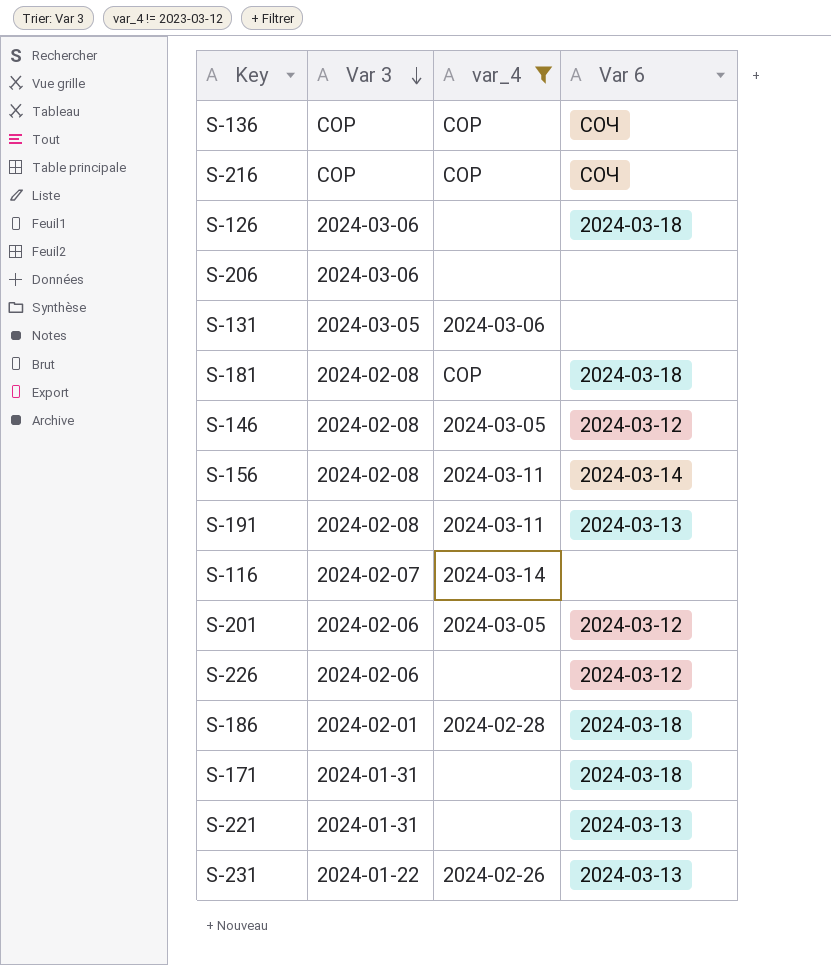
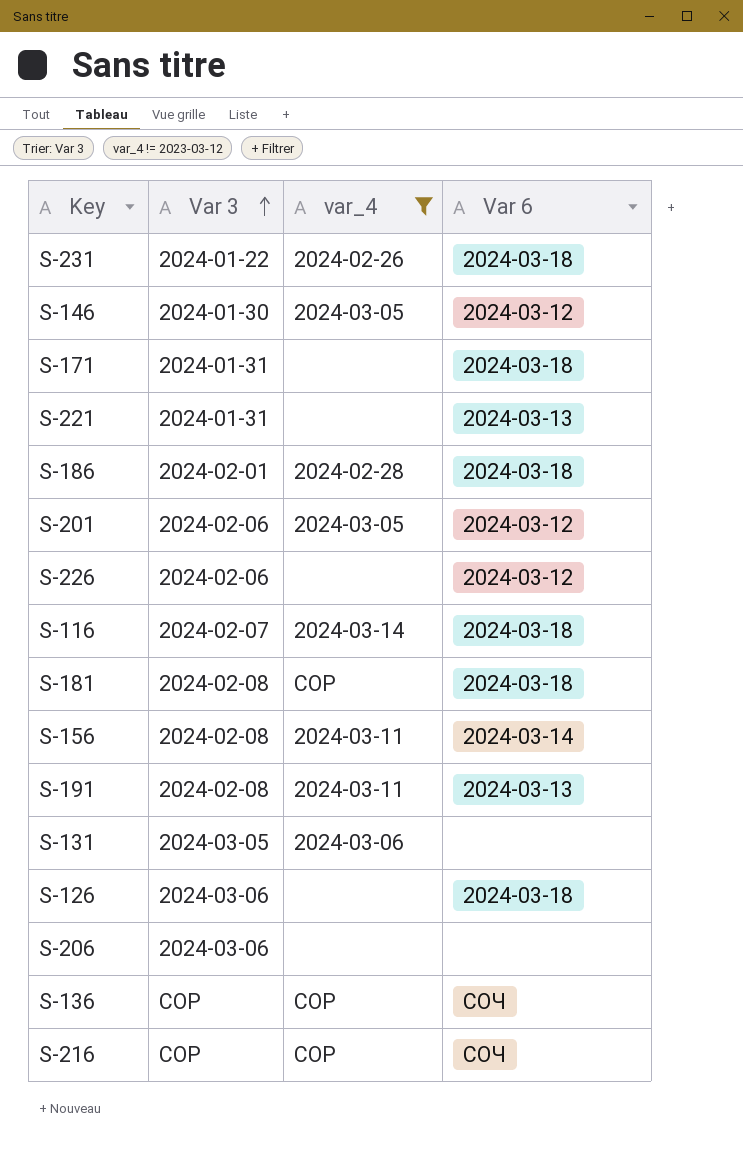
row order: Var 3 descending -> Var 3 ascending
S-231 | Var 6: 2024-03-13 -> 2024-03-18
S-146 | Var 3: 2024-02-08 -> 2024-01-30
S-116 | Var 6: none -> 2024-03-18

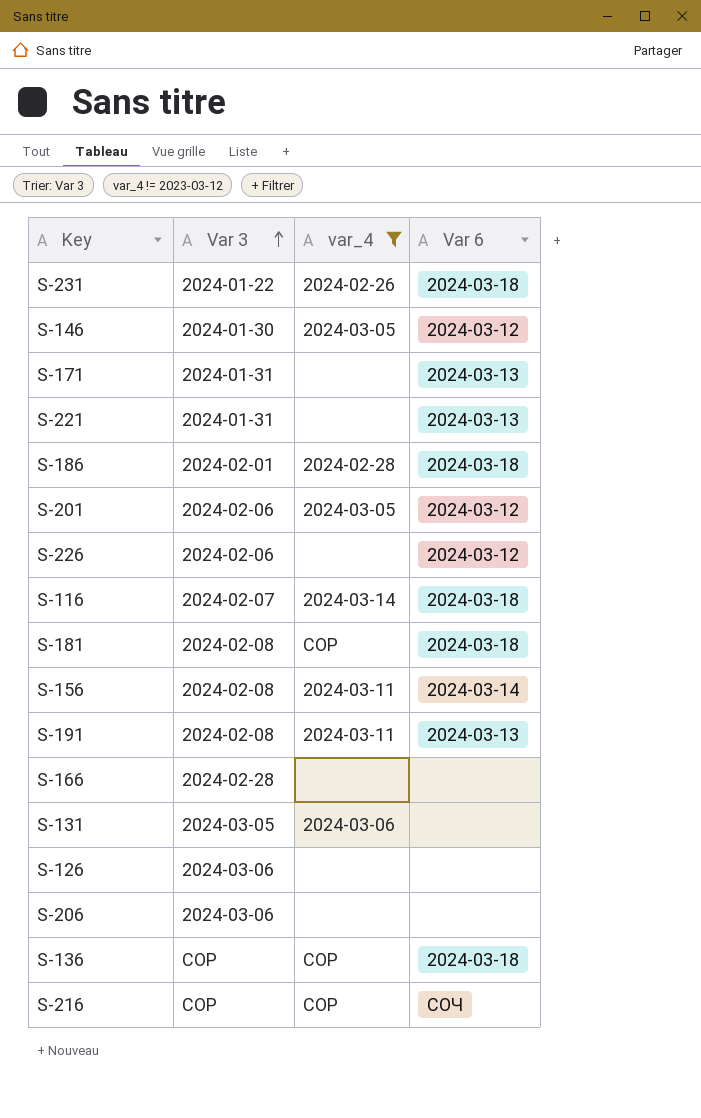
S-171 | Var 6: 2024-03-18 -> 2024-03-13
row S-166: none -> 2024-02-28 | none | none
S-126 | Var 6: 2024-03-18 -> none
S-136 | Var 6: СОЧ -> 2024-03-18

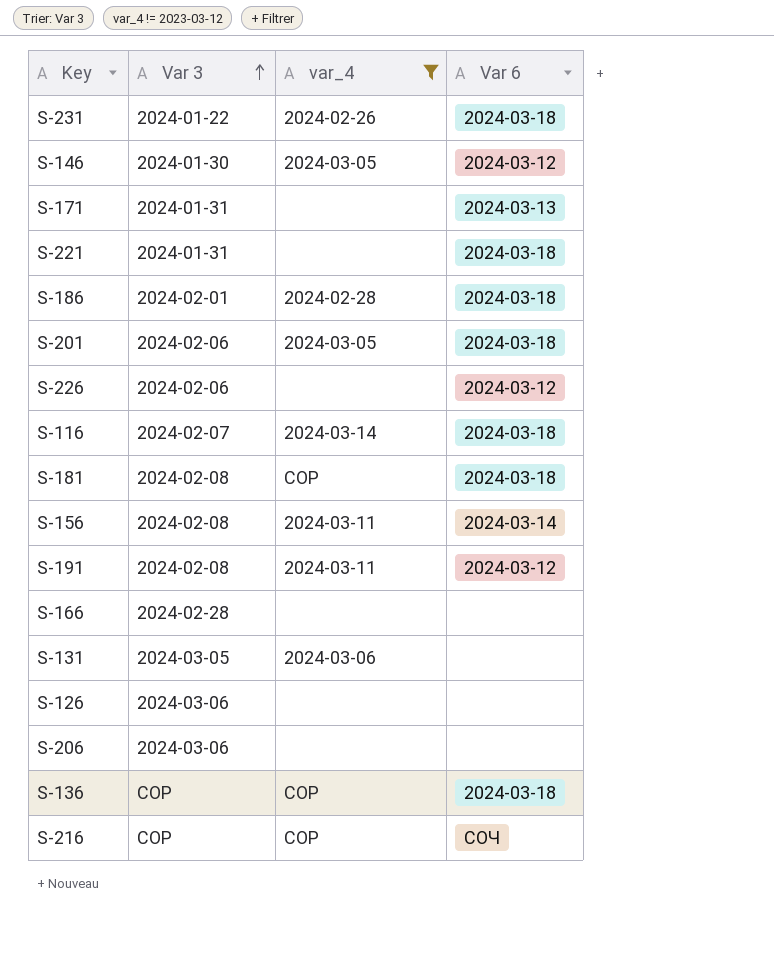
S-221 | Var 6: 2024-03-13 -> 2024-03-18
S-201 | Var 6: 2024-03-12 -> 2024-03-18
S-191 | Var 6: 2024-03-13 -> 2024-03-12

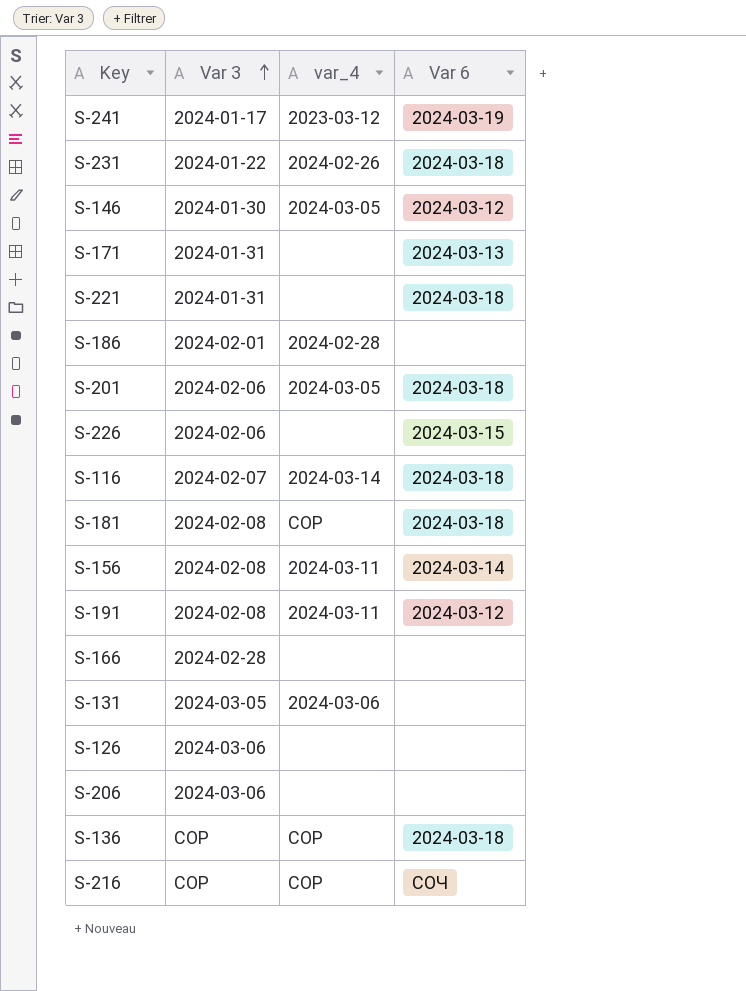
filter: var_4 != 2023-03-12 -> none
S-186 | Var 6: 2024-03-18 -> none
S-226 | Var 6: 2024-03-12 -> 2024-03-15

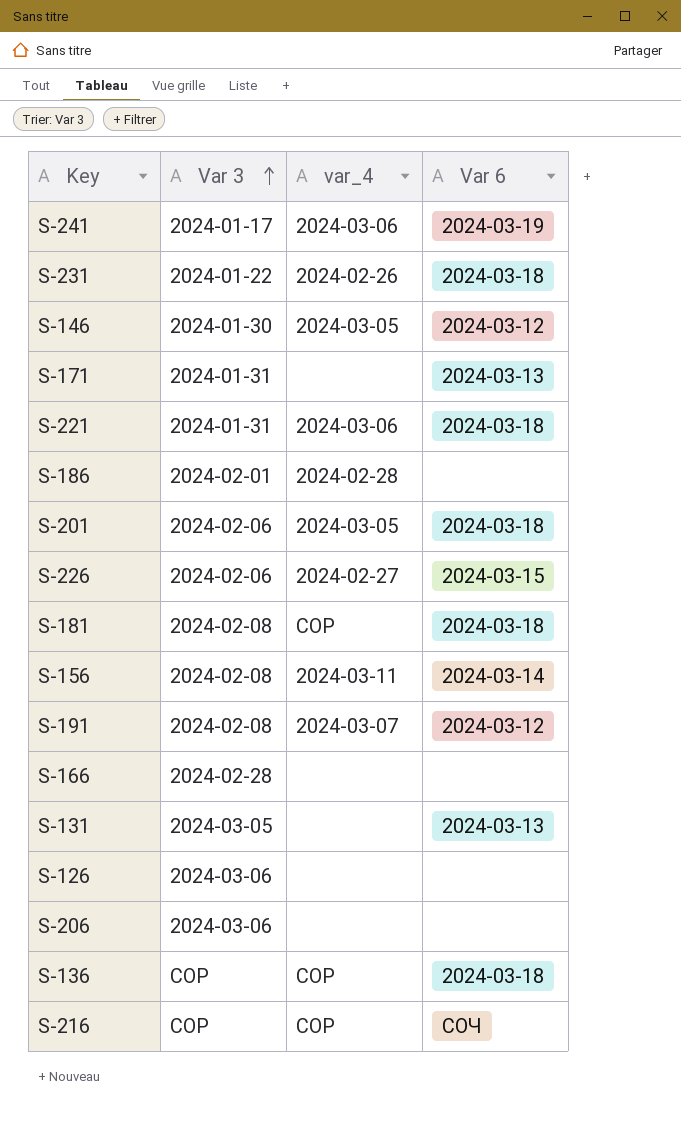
row S-116: 2024-02-07 | 2024-03-14 | 2024-03-18 -> none
S-241 | var_4: 2023-03-12 -> 2024-03-06
S-221 | var_4: none -> 2024-03-06
S-226 | var_4: none -> 2024-02-27
S-191 | var_4: 2024-03-11 -> 2024-03-07
S-131 | var_4: 2024-03-06 -> none
S-131 | Var 6: none -> 2024-03-13

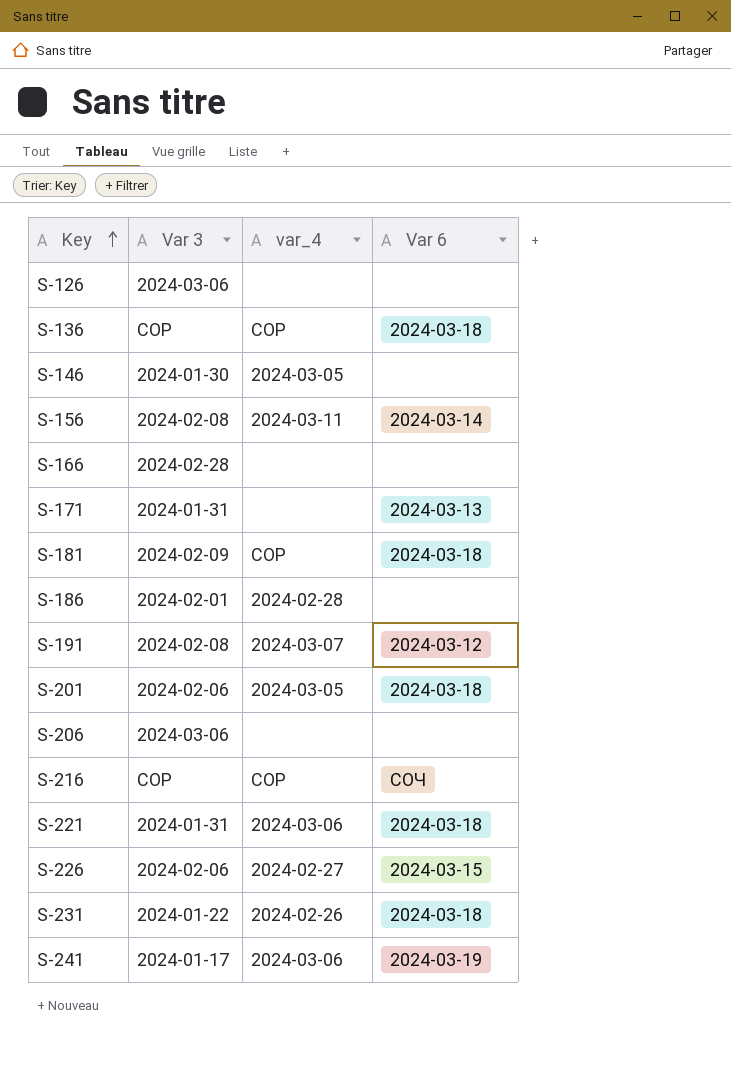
row order: Var 3 ascending -> Key ascending
row S-131: 2024-03-05 | none | 2024-03-13 -> none
S-146 | Var 6: 2024-03-12 -> none
S-181 | Var 3: 2024-02-08 -> 2024-02-09

